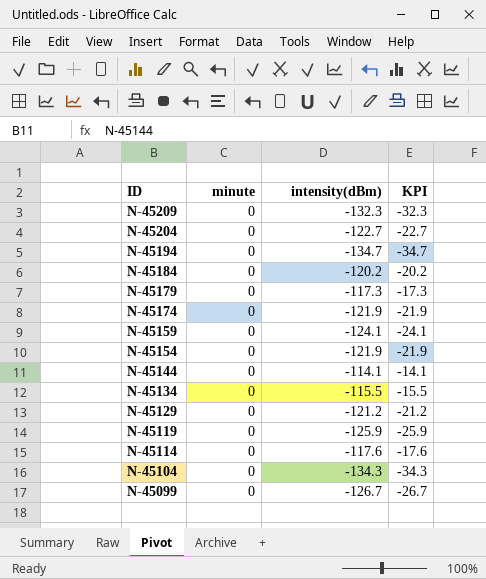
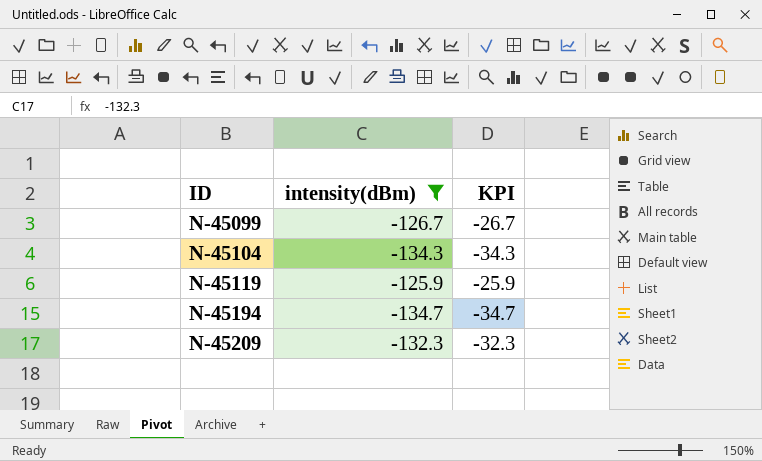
filter: none -> intensity(dBm) <= -125.9
row order: ID descending -> ID ascending
column minute | position: 2 -> none

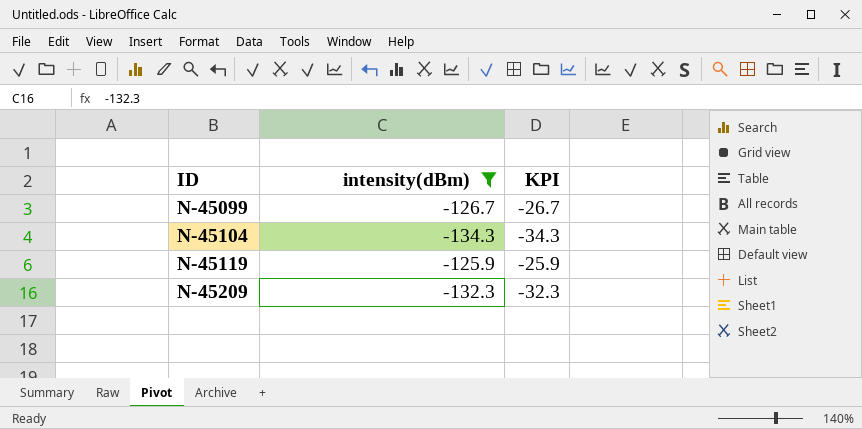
row N-45194: -134.7 | -34.7 -> none

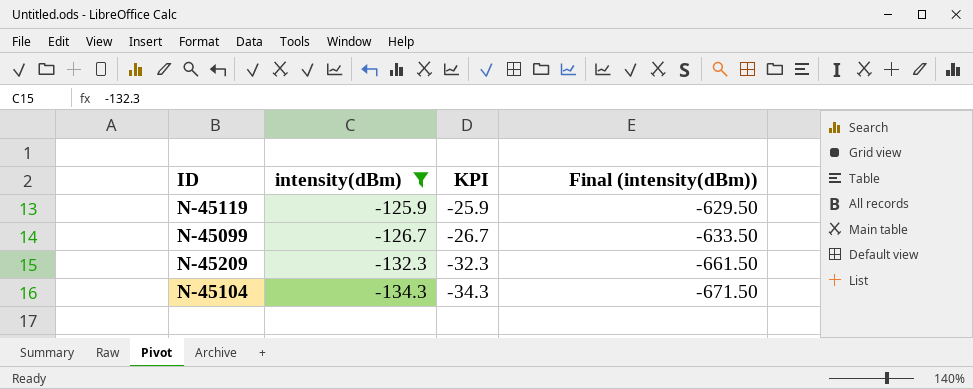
row order: ID ascending -> intensity(dBm) descending
column Final (intensity(dBm)) | formula: none -> [intensity(dBm)] * 5

